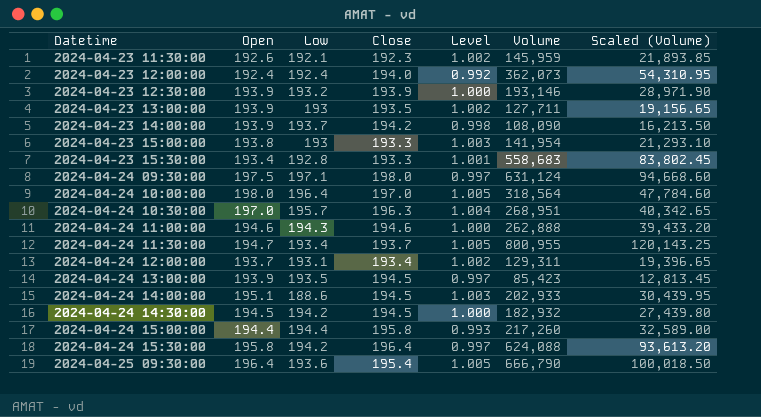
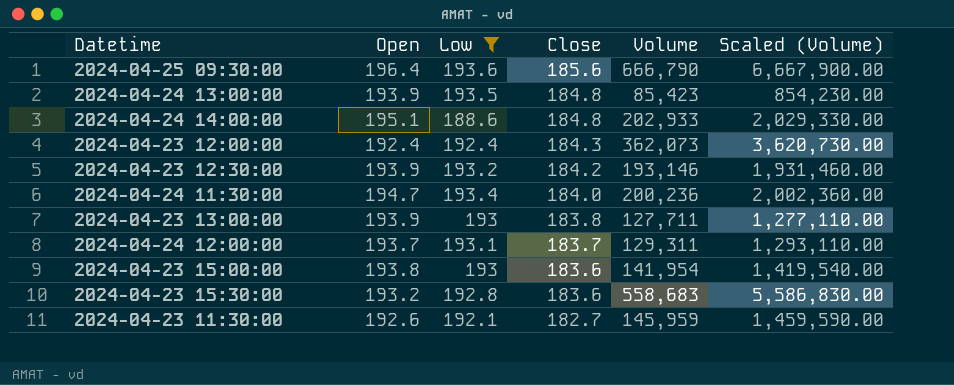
filter: none -> Low <= 193.6
row order: Datetime ascending -> Close descending
column Level | formula: [Open] / [Close] -> none
column Scaled (Volume) | formula: [Volume] * 0.15 -> [Volume] * 10
2024-04-25 09:30:00 | Close: 195.4 -> 185.6
2024-04-24 13:00:00 | Close: 194.5 -> 184.8
2024-04-24 14:00:00 | Close: 194.5 -> 184.8
2024-04-23 12:00:00 | Close: 194.0 -> 184.3
2024-04-23 12:30:00 | Close: 193.9 -> 184.2
2024-04-24 11:30:00 | Close: 193.7 -> 184.0
2024-04-24 11:30:00 | Volume: 800,955 -> 200,236
2024-04-23 13:00:00 | Close: 193.5 -> 183.8
2024-04-24 12:00:00 | Close: 193.4 -> 183.7
2024-04-23 15:00:00 | Close: 193.3 -> 183.6
2024-04-23 15:30:00 | Open: 193.4 -> 193.2
2024-04-23 15:30:00 | Close: 193.3 -> 183.6
2024-04-23 11:30:00 | Close: 192.3 -> 182.7

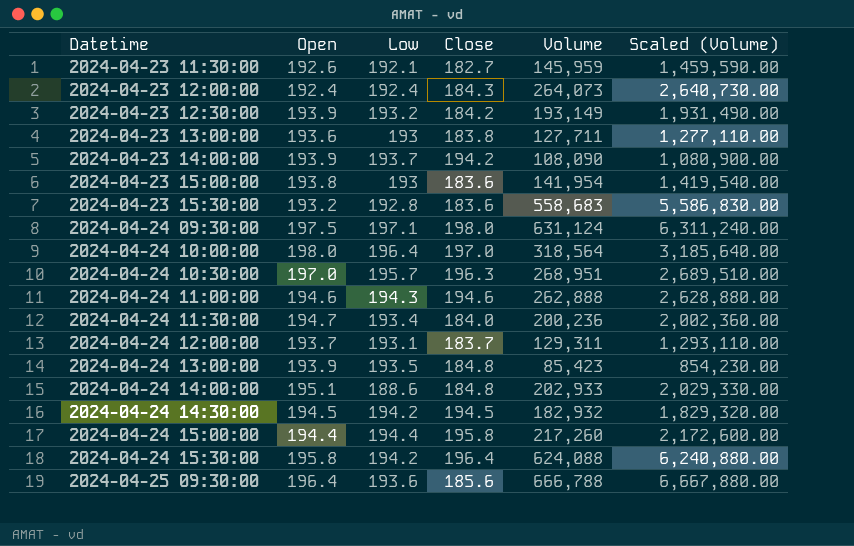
filter: Low <= 193.6 -> none
row order: Close descending -> Datetime ascending
2024-04-23 12:00:00 | Volume: 362,073 -> 264,073
2024-04-23 12:00:00 | Scaled (Volume): 3,620,730.00 -> 2,640,730.00
2024-04-23 12:30:00 | Volume: 193,146 -> 193,149
2024-04-23 12:30:00 | Scaled (Volume): 1,931,460.00 -> 1,931,490.00
2024-04-23 13:00:00 | Open: 193.9 -> 193.6
2024-04-25 09:30:00 | Volume: 666,790 -> 666,788
2024-04-25 09:30:00 | Scaled (Volume): 6,667,900.00 -> 6,667,880.00

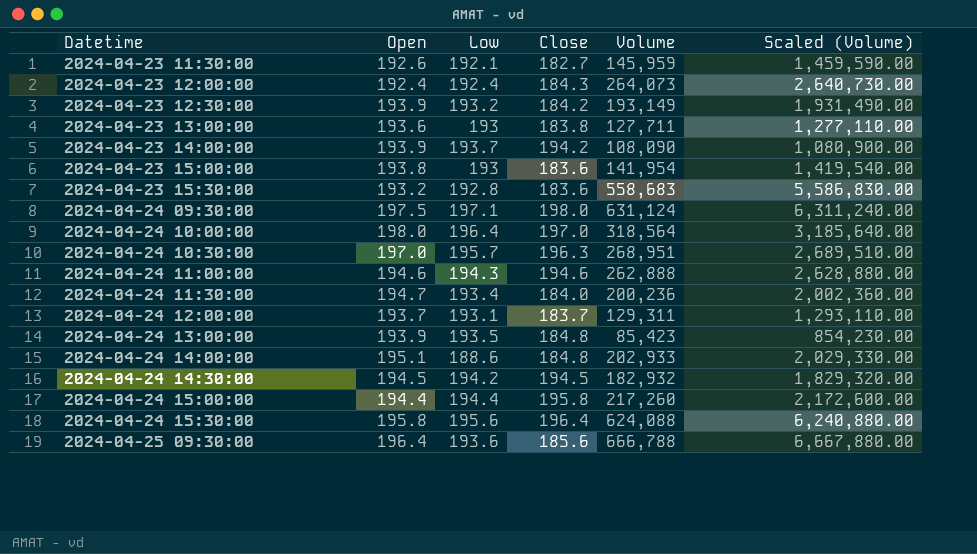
2024-04-24 15:30:00 | Low: 194.2 -> 195.6

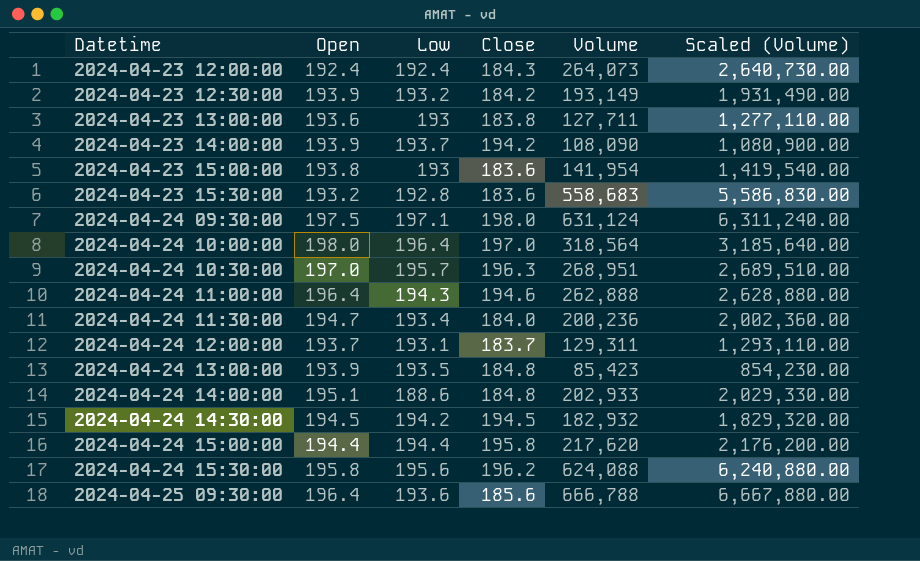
row 2024-04-23 11:30:00: 192.6 | 192.1 | 182.7 | 145,959 | 1,459,590.00 -> none
2024-04-24 11:00:00 | Open: 194.6 -> 196.4
2024-04-24 15:00:00 | Volume: 217,260 -> 217,620
2024-04-24 15:00:00 | Scaled (Volume): 2,172,600.00 -> 2,176,200.00
2024-04-24 15:30:00 | Close: 196.4 -> 196.2

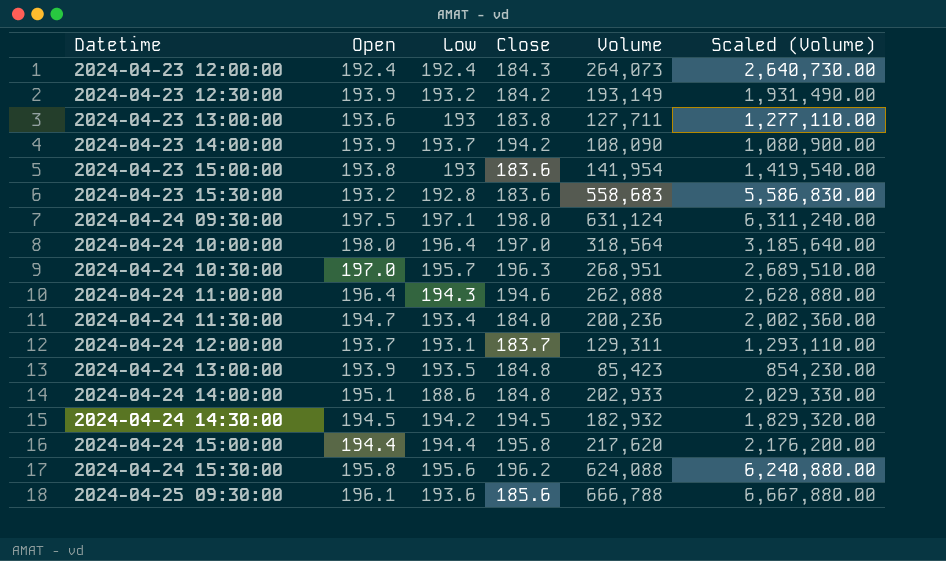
2024-04-25 09:30:00 | Open: 196.4 -> 196.1

